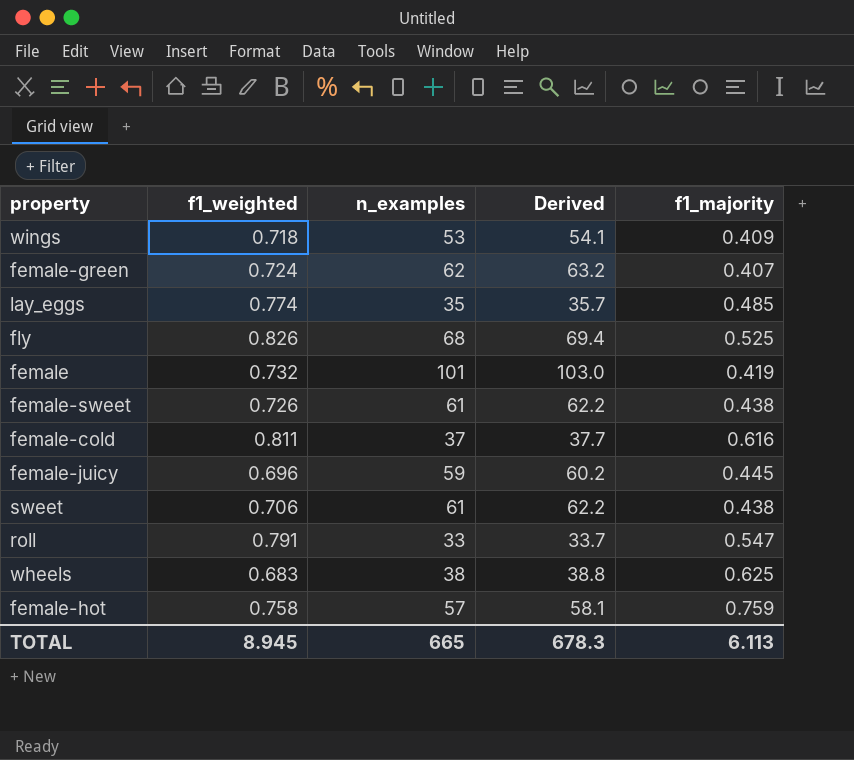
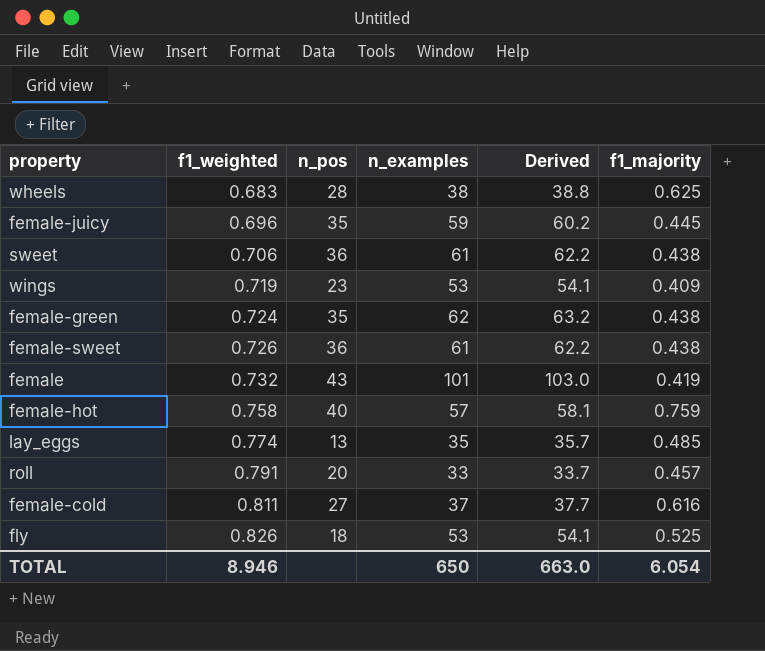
row order: none -> f1_weighted ascending
column n_pos | position: none -> 3
wings | f1_weighted: 0.718 -> 0.719
female-green | f1_majority: 0.407 -> 0.438
roll | f1_majority: 0.547 -> 0.457
fly | n_examples: 68 -> 53
fly | Derived: 69.4 -> 54.1
TOTAL | f1_weighted: 8.945 -> 8.946
TOTAL | n_examples: 665 -> 650
TOTAL | Derived: 678.3 -> 663.0
TOTAL | f1_majority: 6.113 -> 6.054

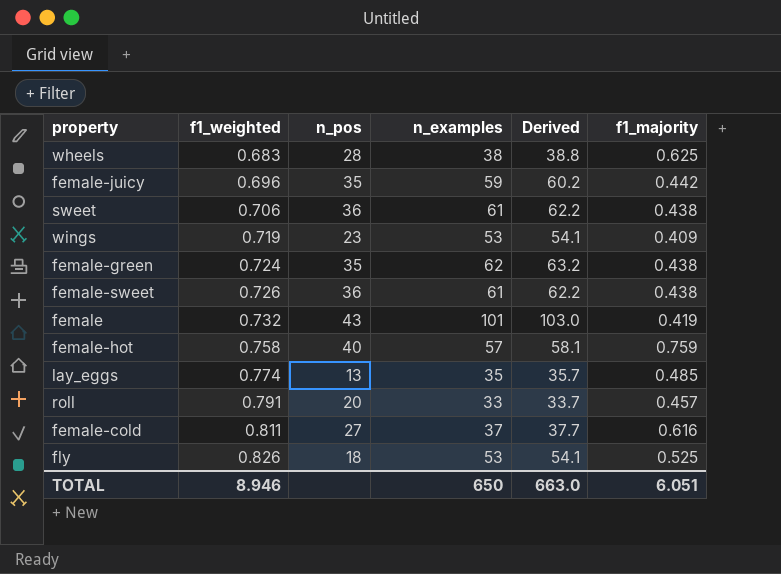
female-juicy | f1_majority: 0.445 -> 0.442
TOTAL | f1_majority: 6.054 -> 6.051

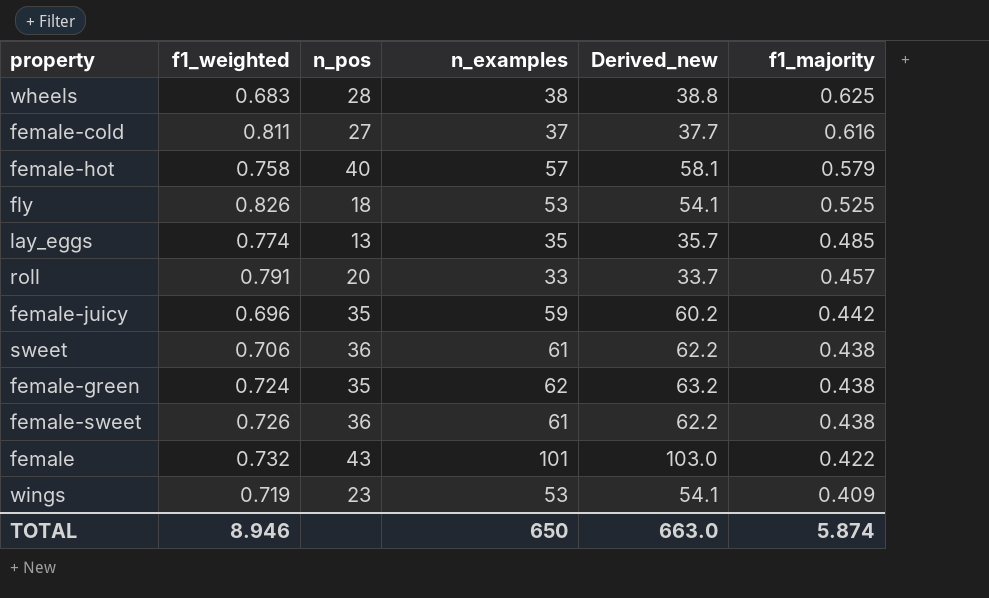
row order: f1_weighted ascending -> f1_majority descending
column name: Derived -> Derived_new
female-hot | f1_majority: 0.759 -> 0.579
female | f1_majority: 0.419 -> 0.422
TOTAL | f1_majority: 6.051 -> 5.874

